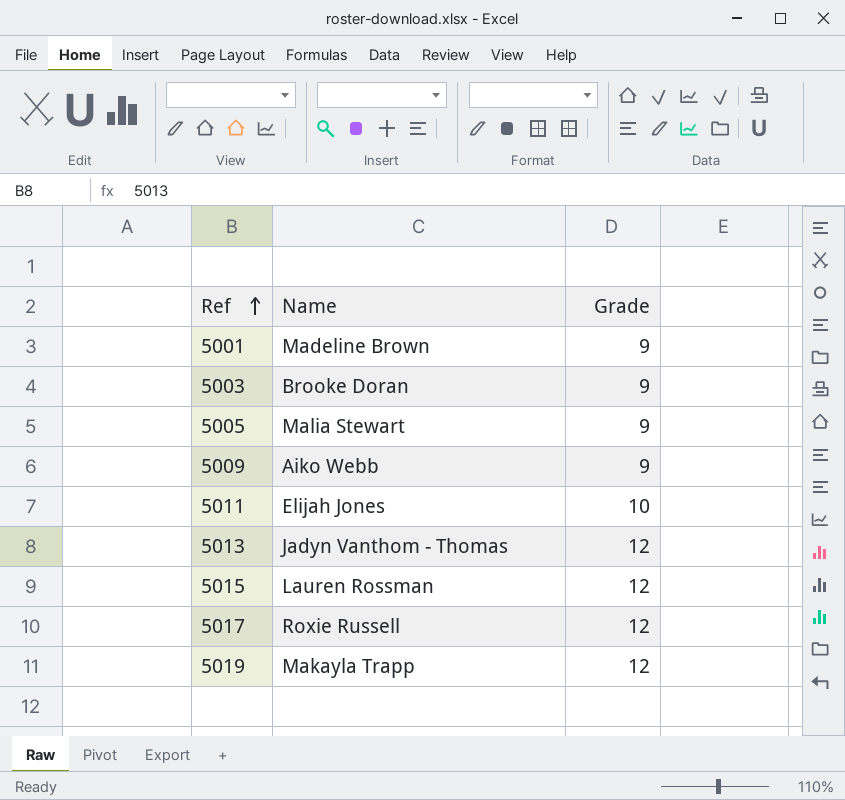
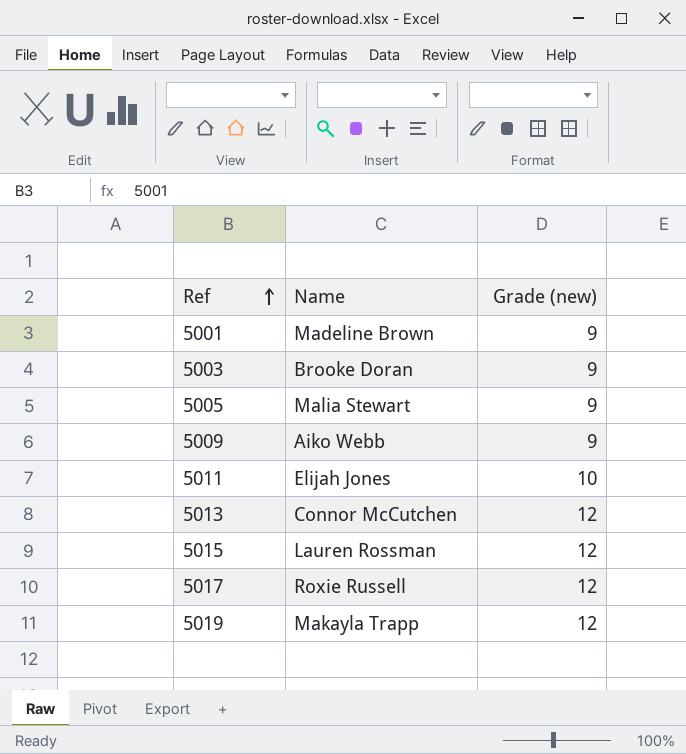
column name: Grade -> Grade (new)
5013 | Name: Jadyn Vanthom - Thomas -> Connor McCutchen

